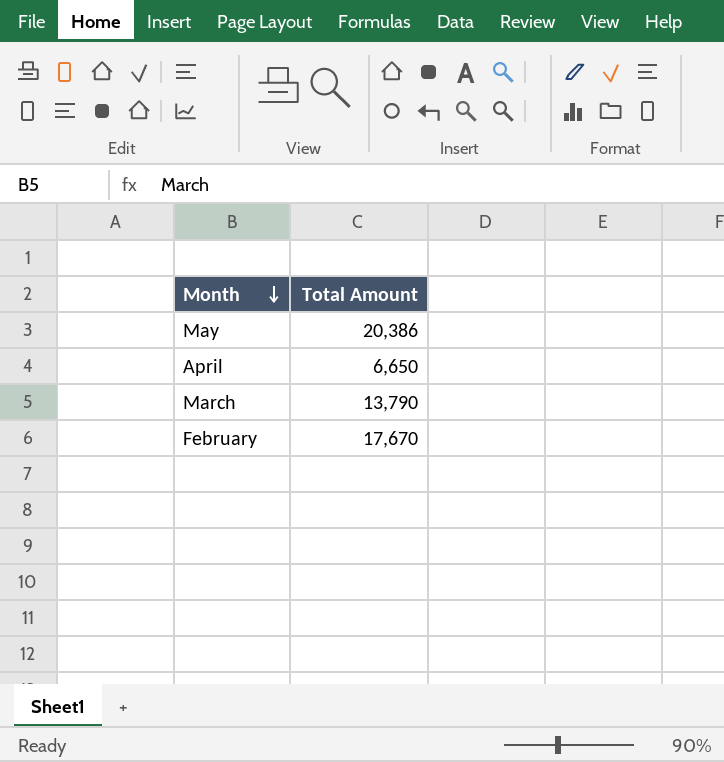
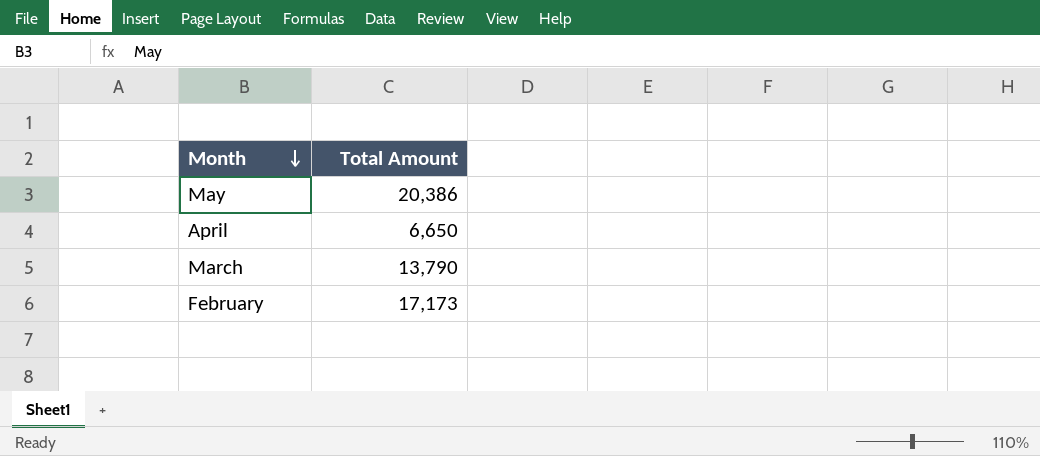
February | Total Amount: 17,670 -> 17,173

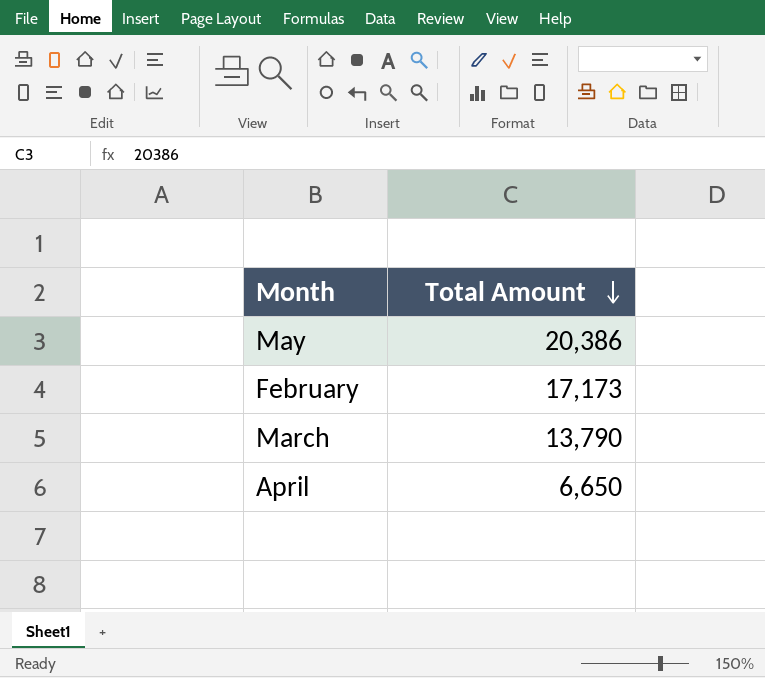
row order: Month descending -> Total Amount descending

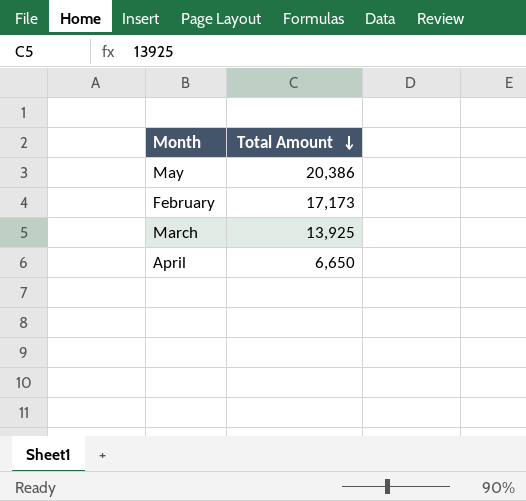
March | Total Amount: 13,790 -> 13,925

